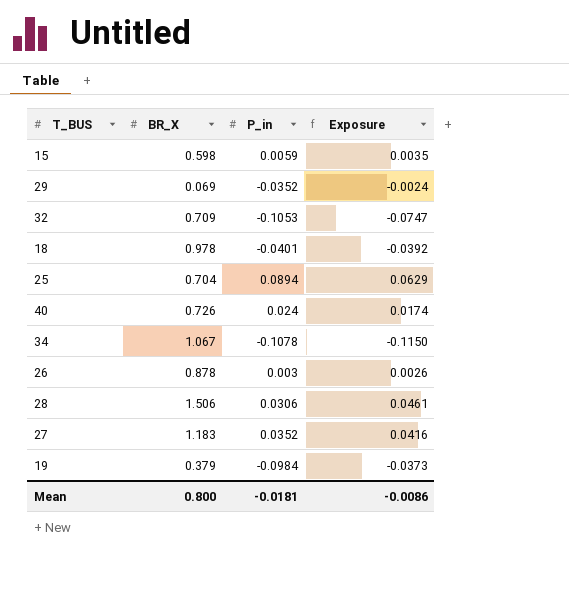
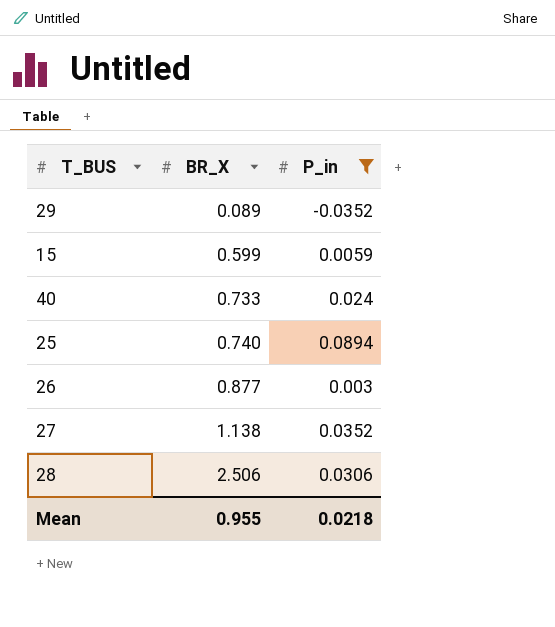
filter: none -> P_in >= -0.0352
row order: none -> BR_X ascending
column Exposure | formula: [BR_X] * [P_in] -> none
29 | BR_X: 0.069 -> 0.089
15 | BR_X: 0.598 -> 0.599
40 | BR_X: 0.726 -> 0.733
25 | BR_X: 0.704 -> 0.740
26 | BR_X: 0.878 -> 0.877
27 | BR_X: 1.183 -> 1.138
28 | BR_X: 1.506 -> 2.506
Mean | BR_X: 0.800 -> 0.955
Mean | P_in: -0.0181 -> 0.0218

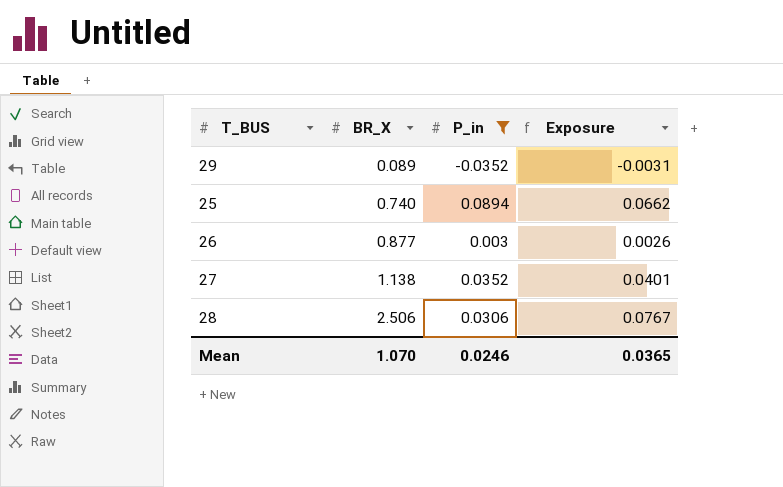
column Exposure | formula: none -> [BR_X] * [P_in]
row 15: 0.599 | 0.0059 -> none
row 40: 0.733 | 0.024 -> none
Mean | BR_X: 0.955 -> 1.070
Mean | P_in: 0.0218 -> 0.0246

